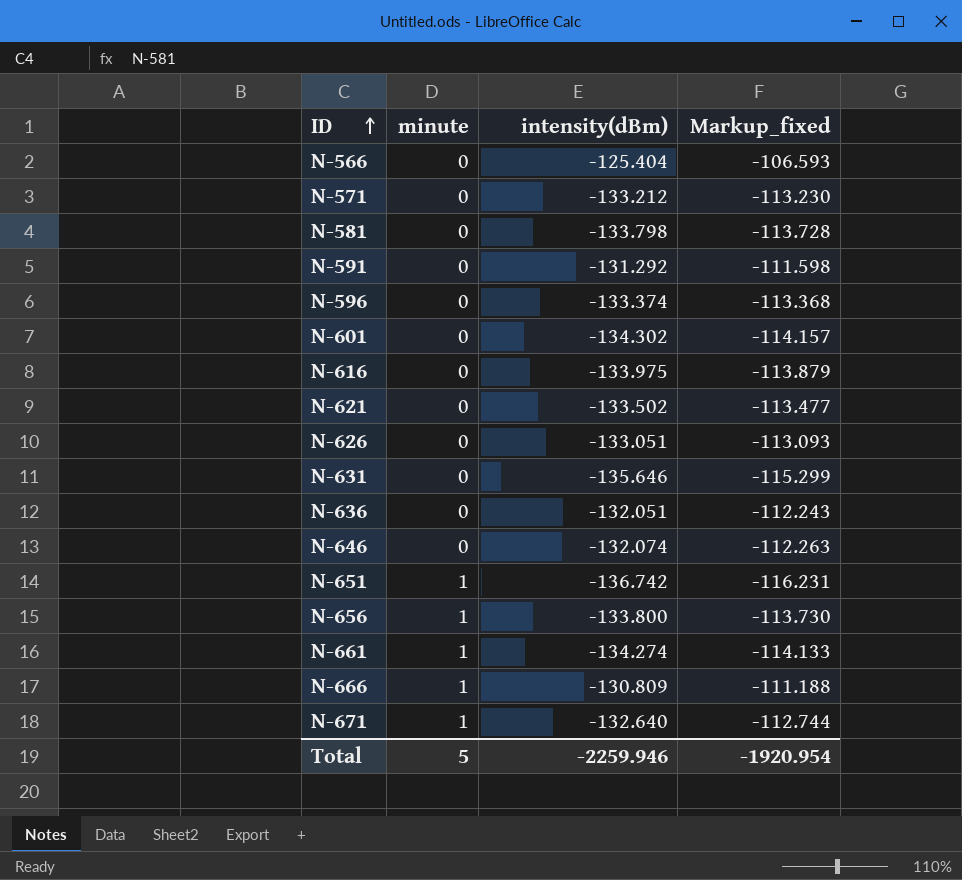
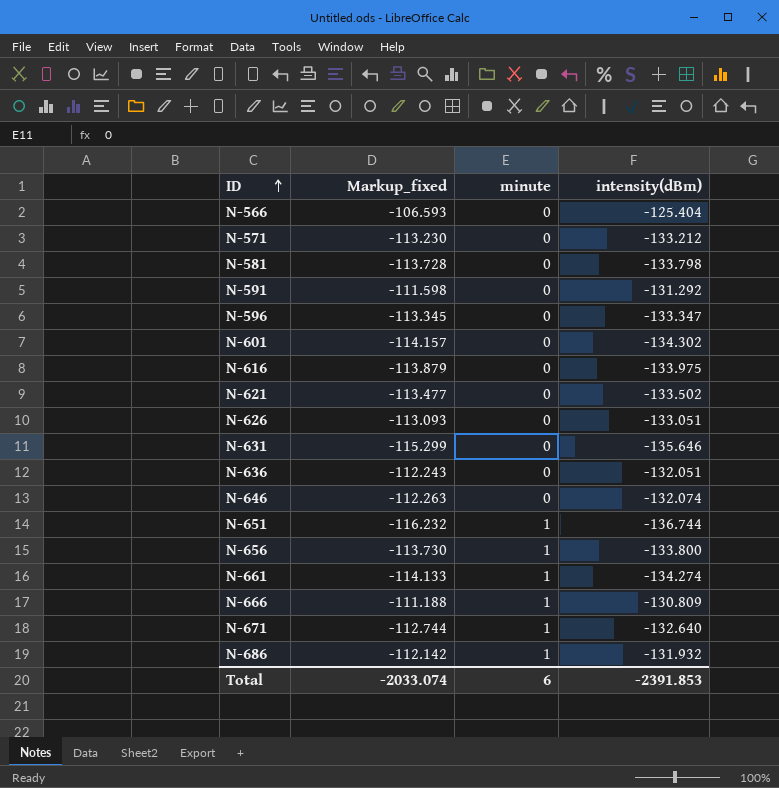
column Markup_fixed | position: 4 -> 2
N-596 | Markup_fixed: -113.368 -> -113.345
N-596 | intensity(dBm): -133.374 -> -133.347
N-651 | Markup_fixed: -116.231 -> -116.232
N-651 | intensity(dBm): -136.742 -> -136.744
row N-686: none -> -112.142 | 1 | -131.932
Total | Markup_fixed: -1920.954 -> -2033.074
Total | minute: 5 -> 6
Total | intensity(dBm): -2259.946 -> -2391.853

